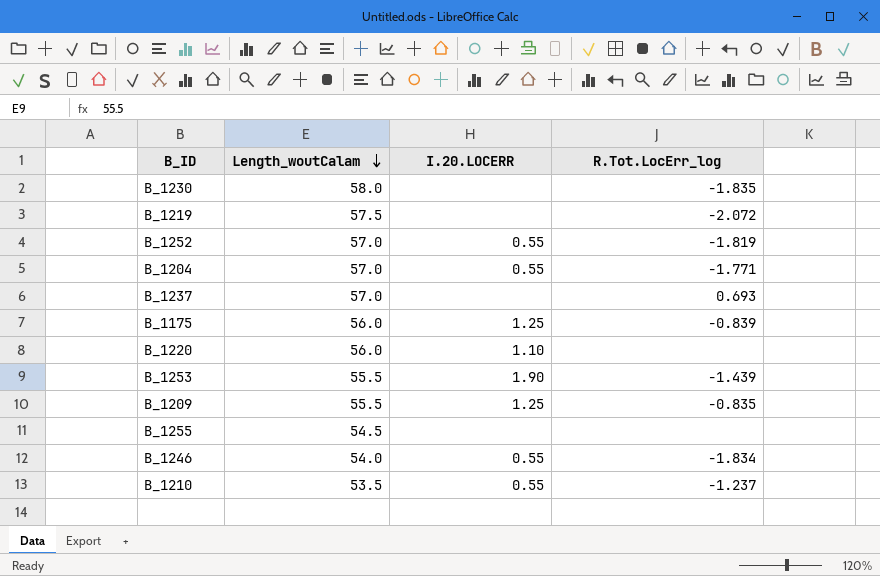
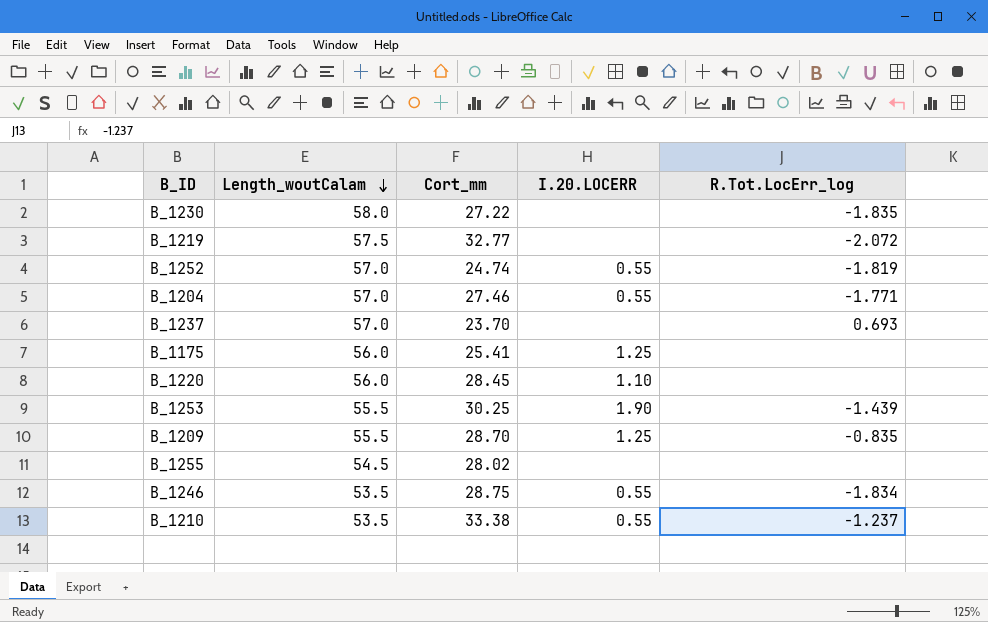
column Cort_mm | position: none -> 3
B_1175 | R.Tot.LocErr_log: -0.839 -> none
B_1246 | Length_woutCalam: 54.0 -> 53.5

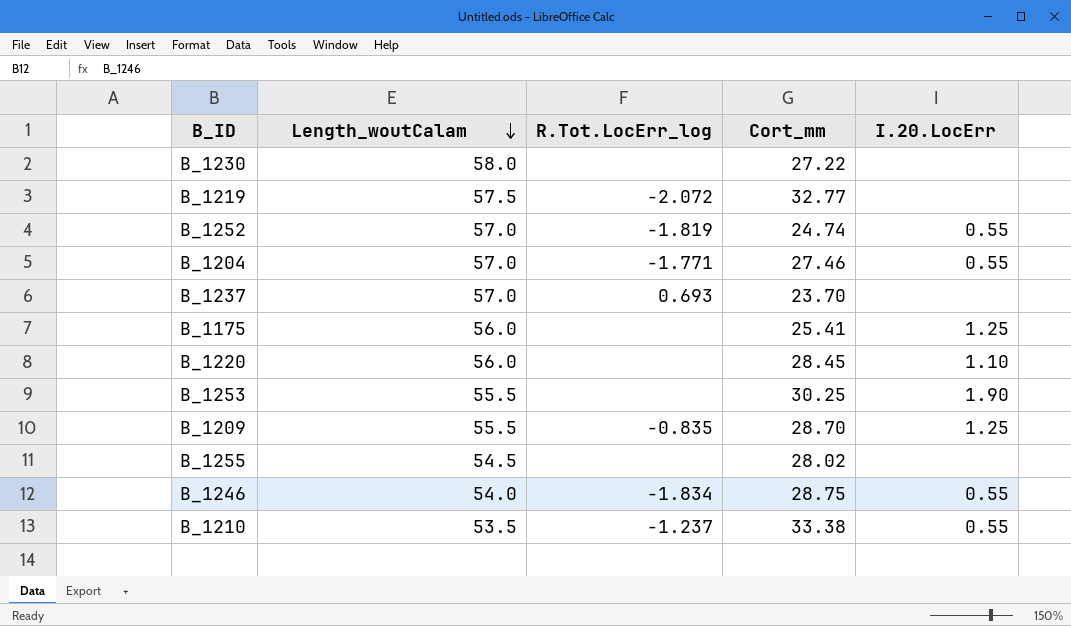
column R.Tot.LocErr_log | position: 5 -> 3
column name: I.20.LOCERR -> I.20.LocErr
B_1230 | R.Tot.LocErr_log: -1.835 -> none
B_1253 | R.Tot.LocErr_log: -1.439 -> none
B_1246 | Length_woutCalam: 53.5 -> 54.0

